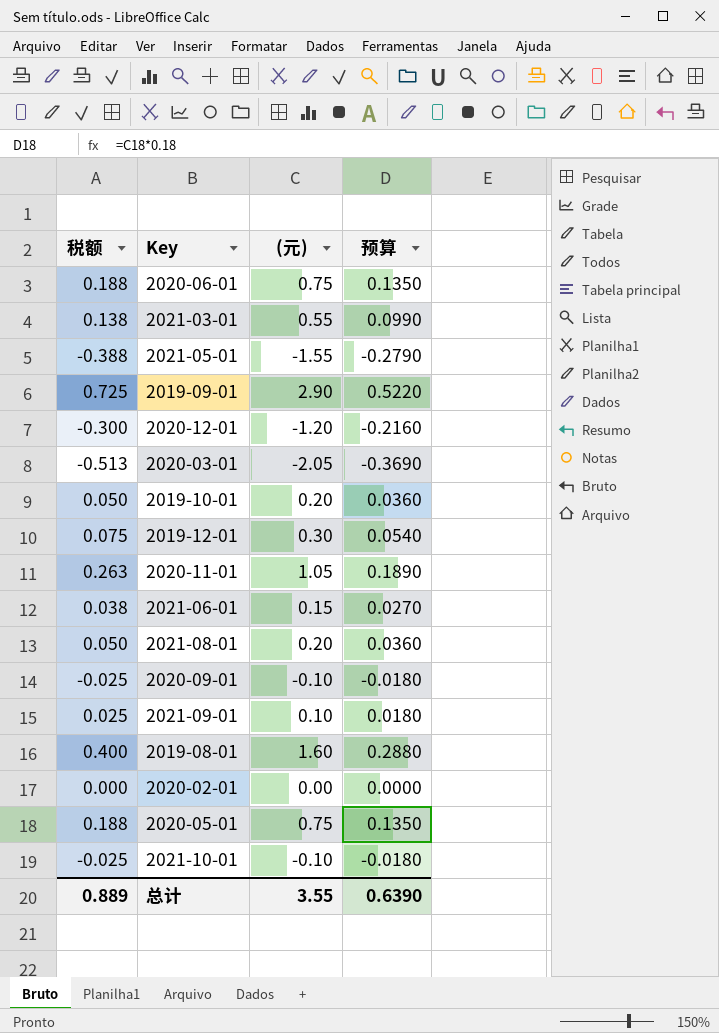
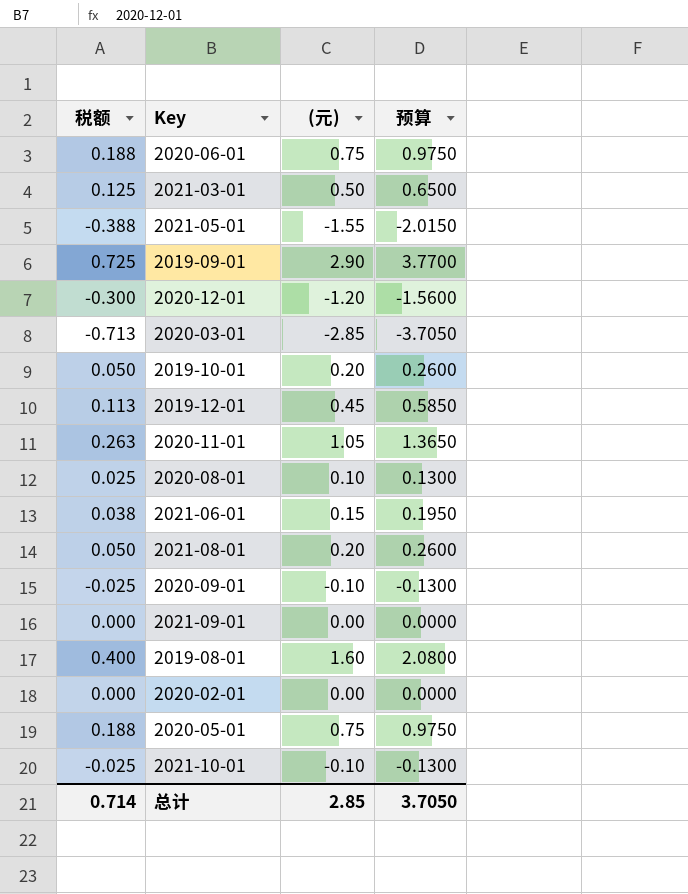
column 预算 | formula: [(元)] * 0.18 -> [(元)] * 1.3
2021-03-01 | 税额: 0.138 -> 0.125
2021-03-01 | (元): 0.55 -> 0.50
2020-03-01 | 税额: -0.513 -> -0.713
2020-03-01 | (元): -2.05 -> -2.85
2019-12-01 | 税额: 0.075 -> 0.113
2019-12-01 | (元): 0.30 -> 0.45
row 2020-08-01: none -> 0.025 | 0.10 | 0.1300
2021-09-01 | 税额: 0.025 -> 0.000
2021-09-01 | (元): 0.10 -> 0.00
总计 | 税额: 0.889 -> 0.714
总计 | (元): 3.55 -> 2.85
总计 | 预算: 0.6390 -> 3.7050

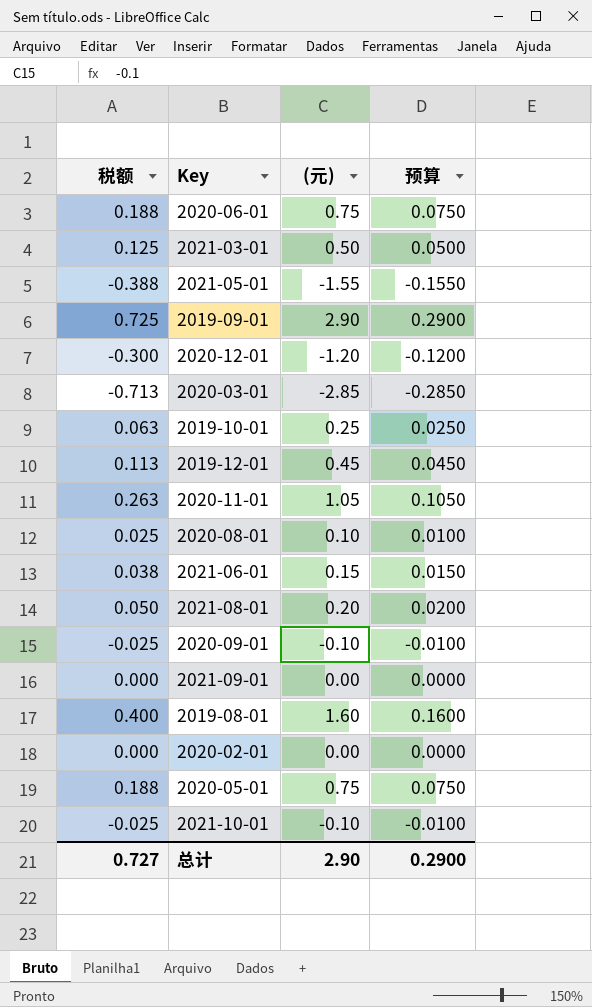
column 预算 | formula: [(元)] * 1.3 -> [(元)] * 0.1
2019-10-01 | 税额: 0.050 -> 0.063
2019-10-01 | (元): 0.20 -> 0.25
总计 | 税额: 0.714 -> 0.727
总计 | (元): 2.85 -> 2.90
总计 | 预算: 3.7050 -> 0.2900

